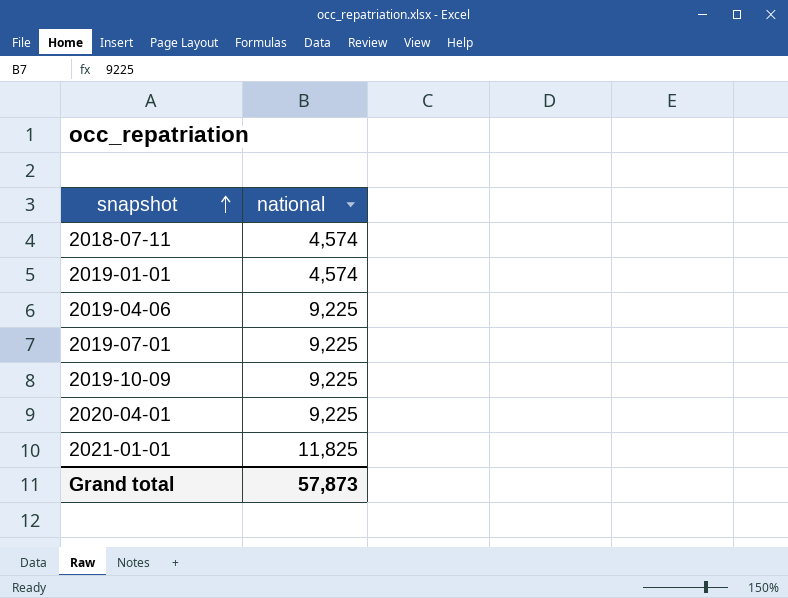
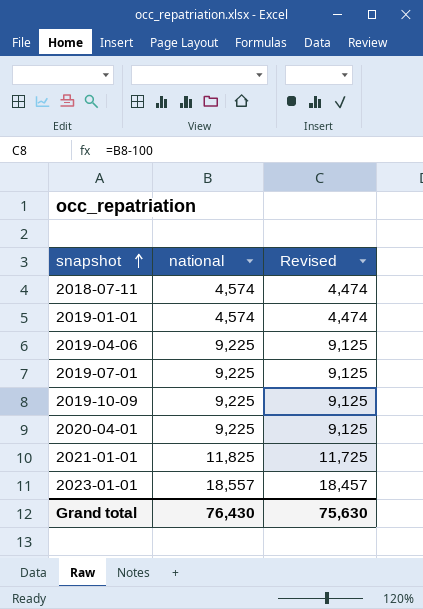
column Revised | formula: none -> [national] - 100
row 2023-01-01: none -> 18,557 | 18,457
Grand total | national: 57,873 -> 76,430

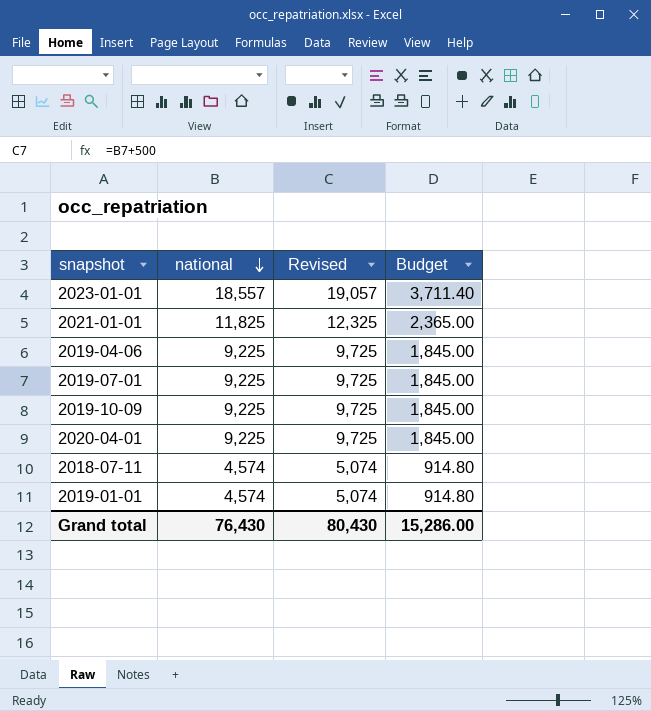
row order: snapshot ascending -> national descending
column Revised | formula: [national] - 100 -> [national] + 500
column Budget | formula: none -> [national] * 0.2
Grand total | Revised: 75,630 -> 80,430

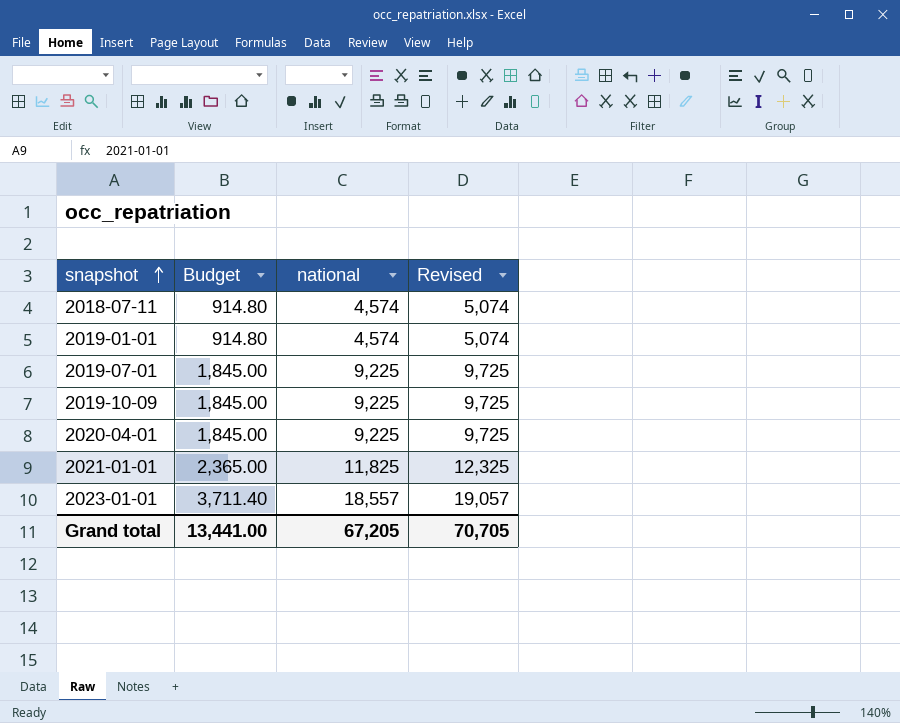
row order: national descending -> snapshot ascending
column Budget | position: 4 -> 2
row 2019-04-06: 9,225 | 9,725 | 1,845.00 -> none
Grand total | Budget: 15,286.00 -> 13,441.00
Grand total | national: 76,430 -> 67,205
Grand total | Revised: 80,430 -> 70,705

